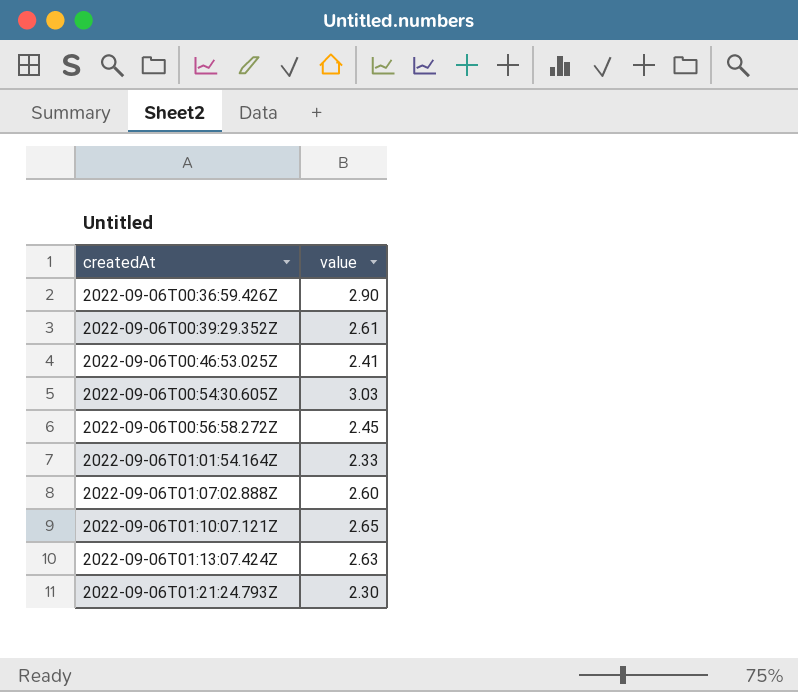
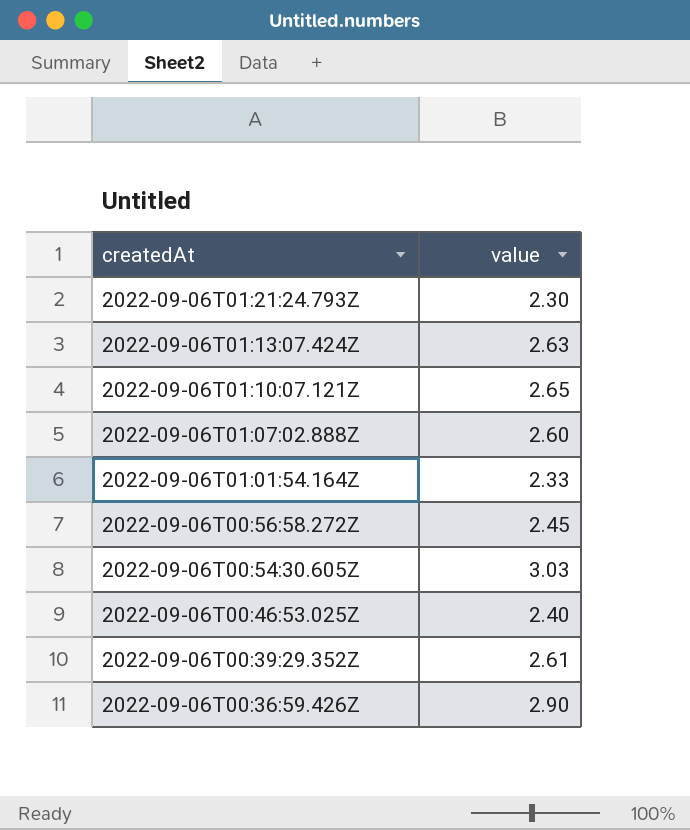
row order: createdAt ascending -> createdAt descending
2022-09-06T00:46:53.025Z | value: 2.41 -> 2.40

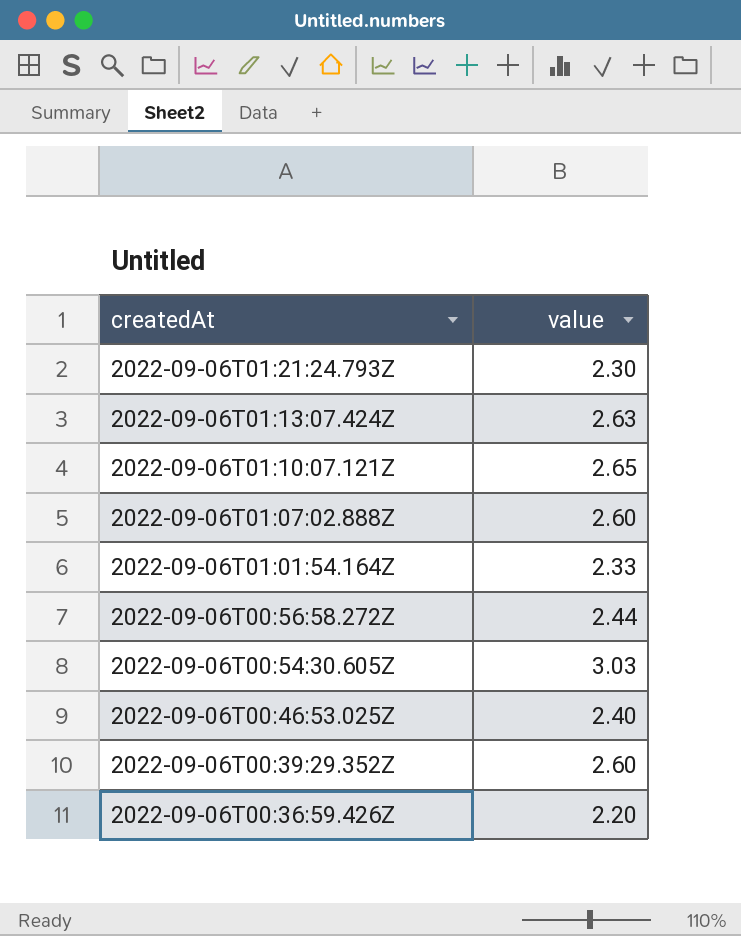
2022-09-06T00:56:58.272Z | value: 2.45 -> 2.44
2022-09-06T00:39:29.352Z | value: 2.61 -> 2.60
2022-09-06T00:36:59.426Z | value: 2.90 -> 2.20

